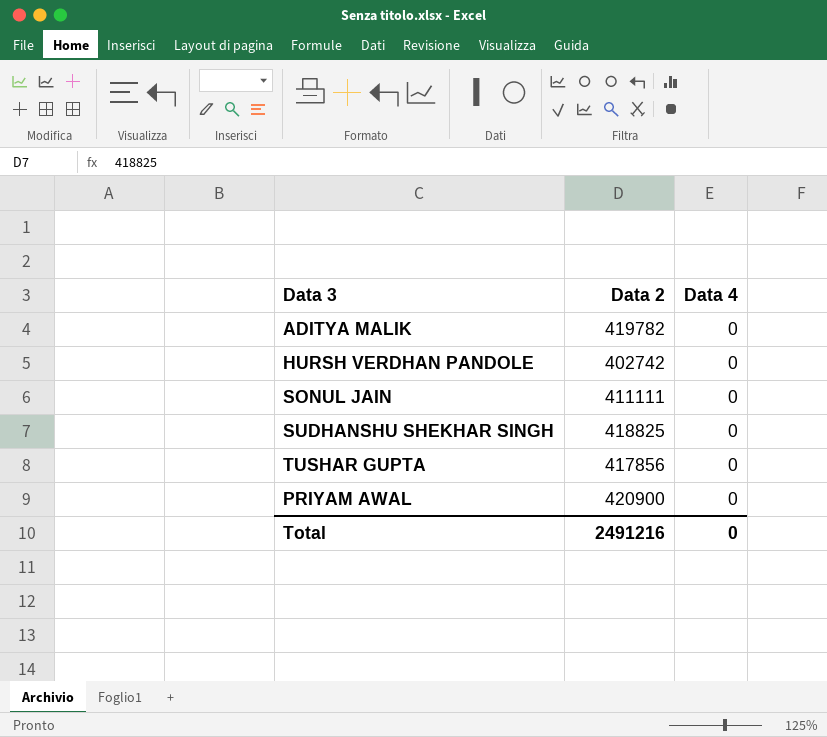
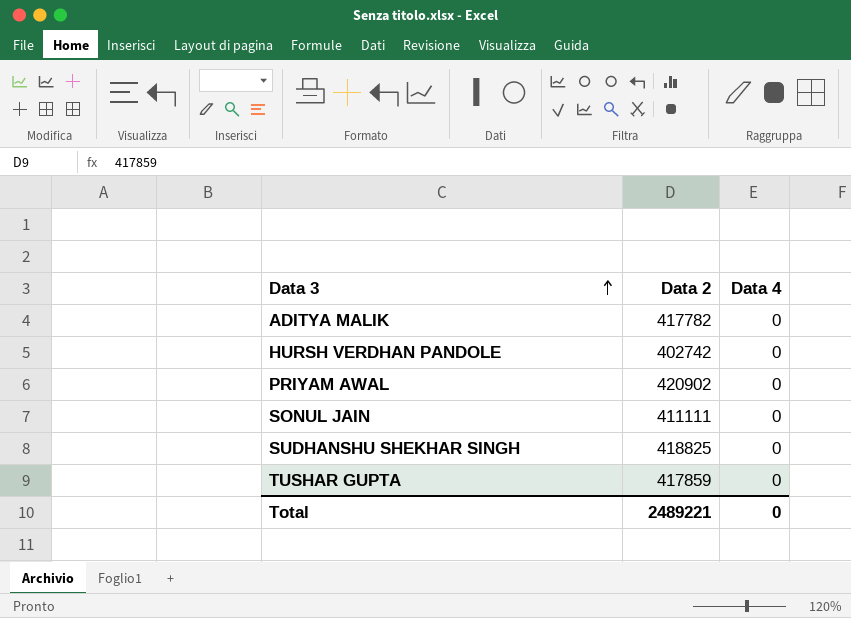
row order: none -> Data 3 ascending
ADITYA MALIK | Data 2: 419782 -> 417782
PRIYAM AWAL | Data 2: 420900 -> 420902
TUSHAR GUPTA | Data 2: 417856 -> 417859
Total | Data 2: 2491216 -> 2489221

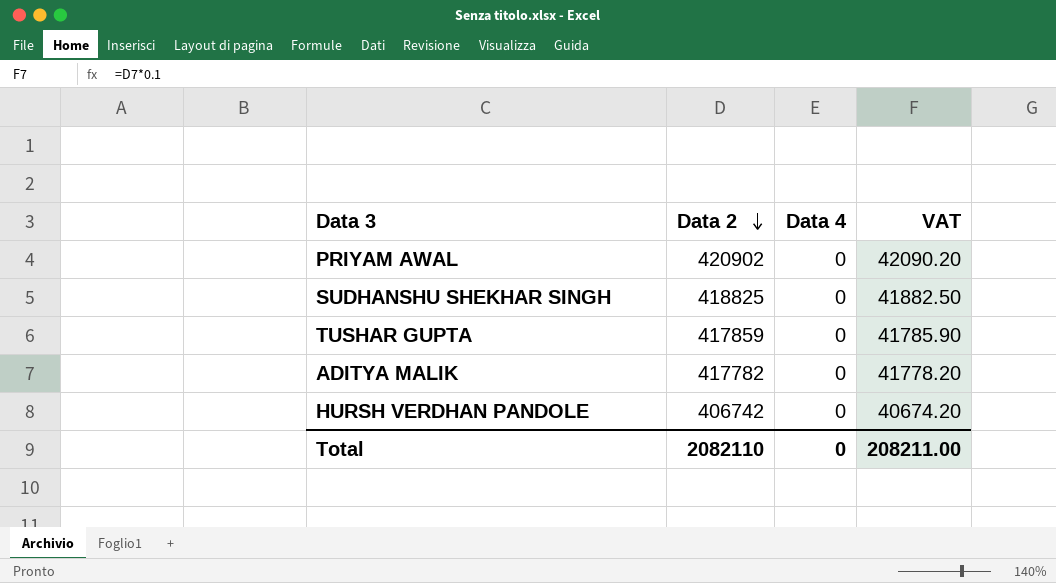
row order: Data 3 ascending -> Data 2 descending
column VAT | formula: none -> [Data 2] * 0.1
row SONUL JAIN: 411111 | 0 -> none
HURSH VERDHAN PANDOLE | Data 2: 402742 -> 406742
Total | Data 2: 2489221 -> 2082110

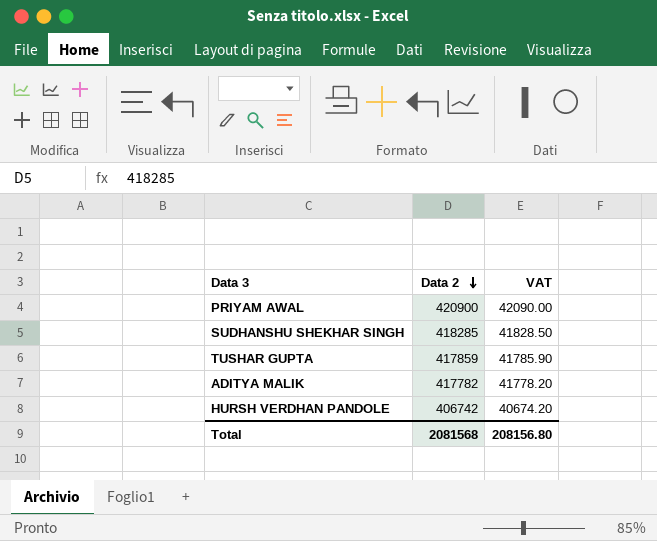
column Data 4 | position: 3 -> none
PRIYAM AWAL | Data 2: 420902 -> 420900
PRIYAM AWAL | VAT: 42090.20 -> 42090.00
SUDHANSHU SHEKHAR SINGH | Data 2: 418825 -> 418285
SUDHANSHU SHEKHAR SINGH | VAT: 41882.50 -> 41828.50
Total | Data 2: 2082110 -> 2081568
Total | VAT: 208211.00 -> 208156.80

